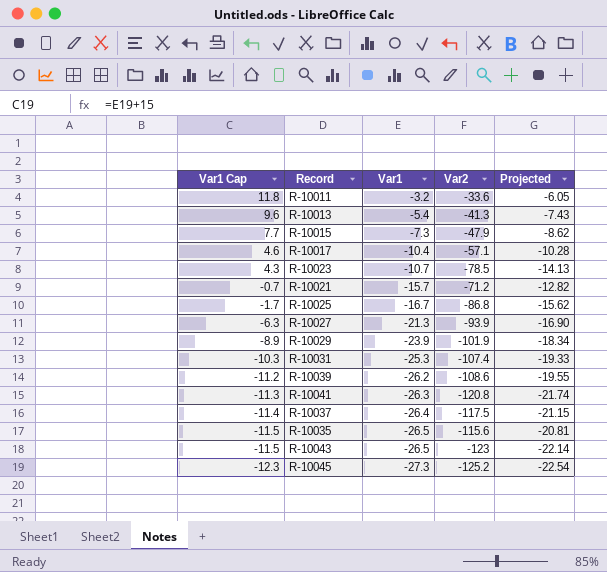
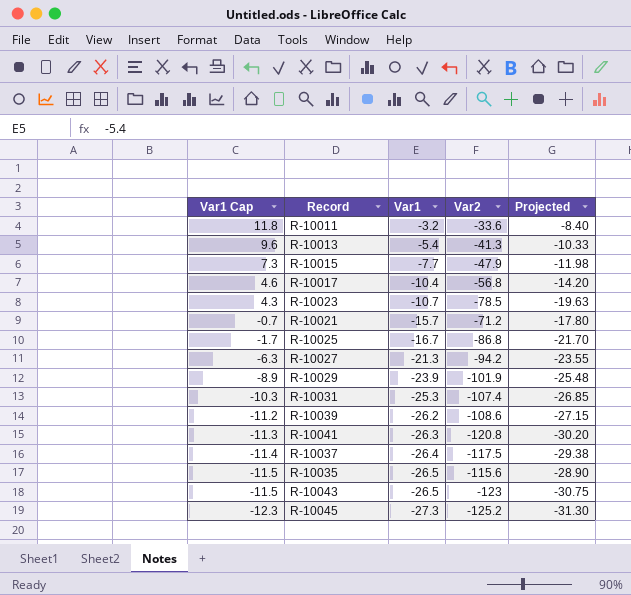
column Projected | formula: [Var2] * 0.18 -> [Var2] * 0.25
R-10015 | Var1 Cap: 7.7 -> 7.3
R-10015 | Var1: -7.3 -> -7.7
R-10017 | Var2: -57.1 -> -56.8
R-10027 | Var2: -93.9 -> -94.2

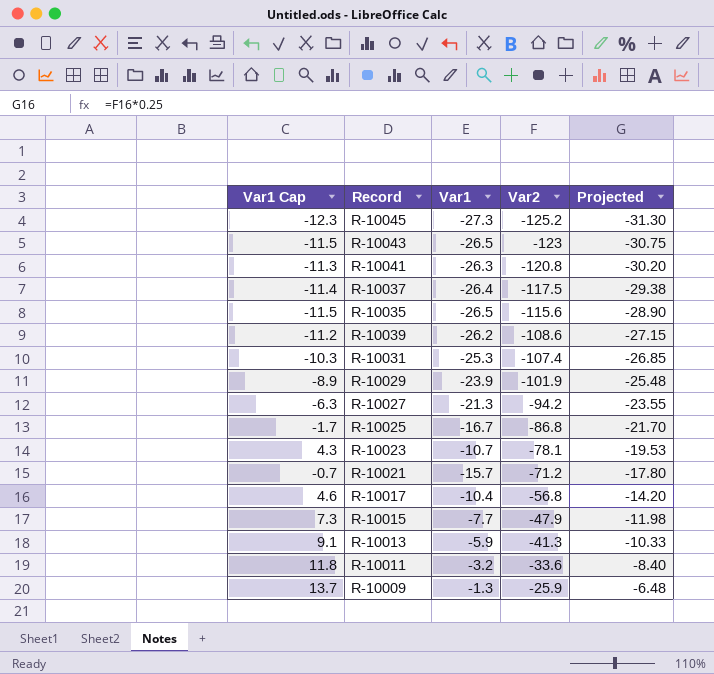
row order: Var1 Cap descending -> Var2 ascending
R-10023 | Var2: -78.5 -> -78.1
R-10023 | Projected: -19.63 -> -19.53
R-10013 | Var1 Cap: 9.6 -> 9.1
R-10013 | Var1: -5.4 -> -5.9
row R-10009: none -> 13.7 | -1.3 | -25.9 | -6.48

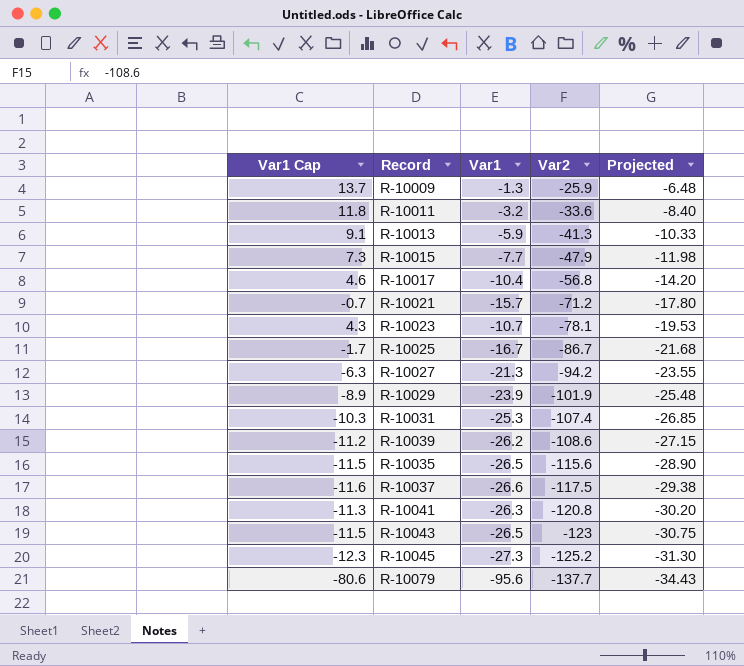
row order: Var2 ascending -> Var2 descending
R-10025 | Var2: -86.8 -> -86.7
R-10025 | Projected: -21.70 -> -21.68
R-10037 | Var1 Cap: -11.4 -> -11.6
R-10037 | Var1: -26.4 -> -26.6
row R-10079: none -> -80.6 | -95.6 | -137.7 | -34.43

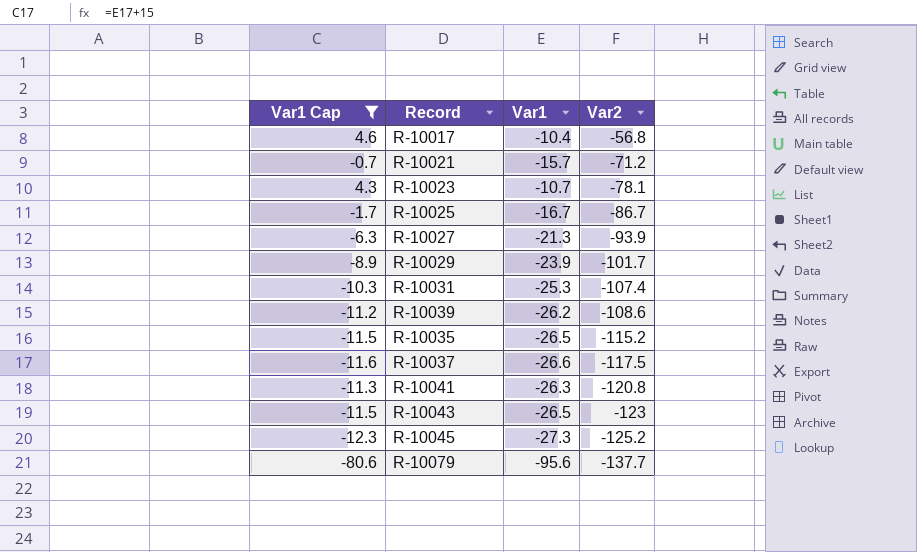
filter: none -> Var1 Cap <= 4.6
column Projected | formula: [Var2] * 0.25 -> none
R-10027 | Var2: -94.2 -> -93.9
R-10029 | Var2: -101.9 -> -101.7
R-10035 | Var2: -115.6 -> -115.2

